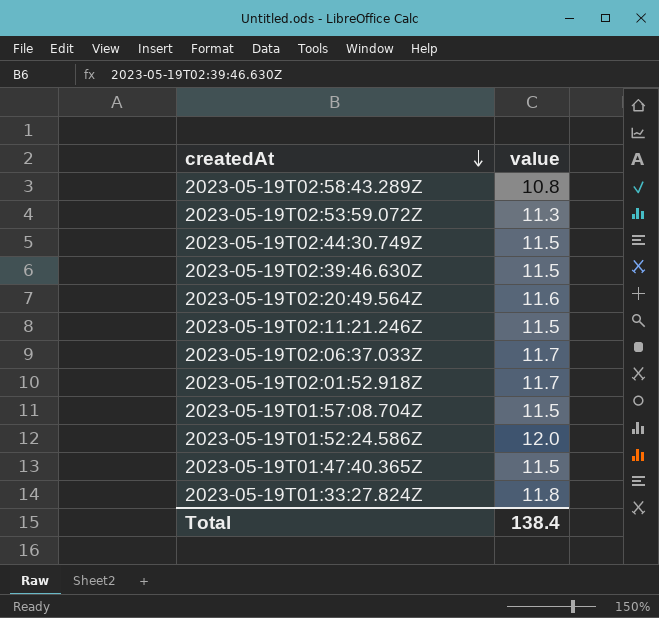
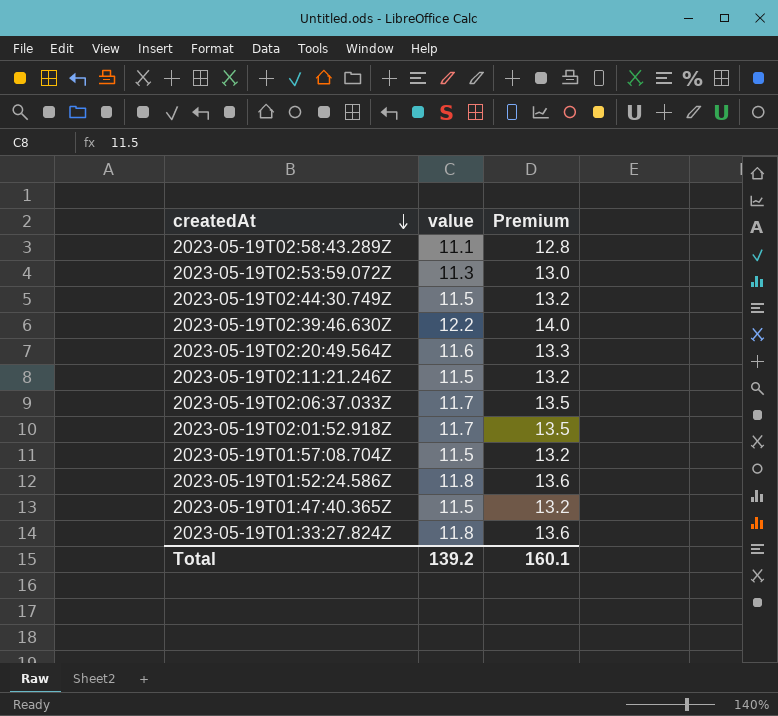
column Premium | formula: none -> [value] * 1.15
2023-05-19T02:58:43.289Z | value: 10.8 -> 11.1
2023-05-19T02:39:46.630Z | value: 11.5 -> 12.2
2023-05-19T01:52:24.586Z | value: 12.0 -> 11.8
Total | value: 138.4 -> 139.2

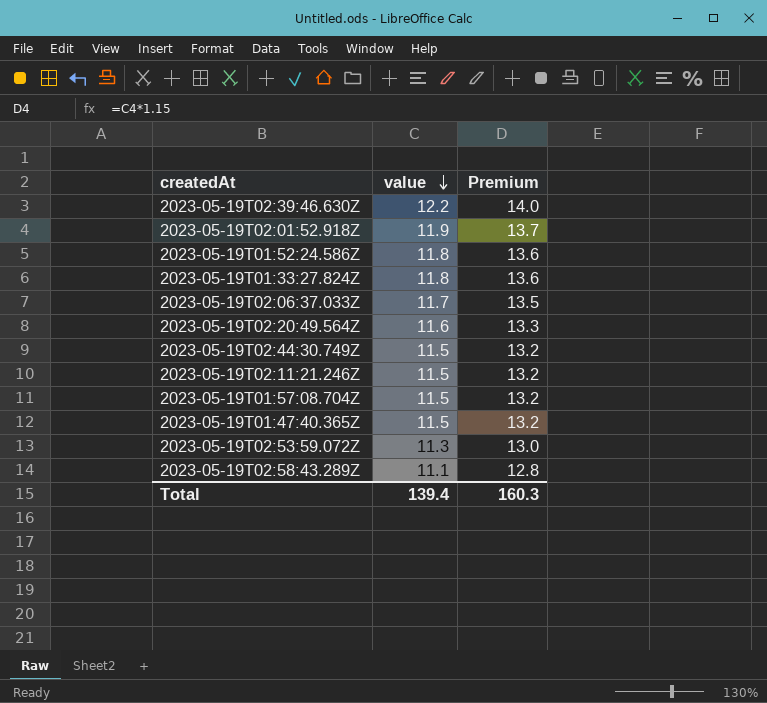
row order: createdAt descending -> value descending
2023-05-19T02:01:52.918Z | value: 11.7 -> 11.9
2023-05-19T02:01:52.918Z | Premium: 13.5 -> 13.7
Total | value: 139.2 -> 139.4
Total | Premium: 160.1 -> 160.3

